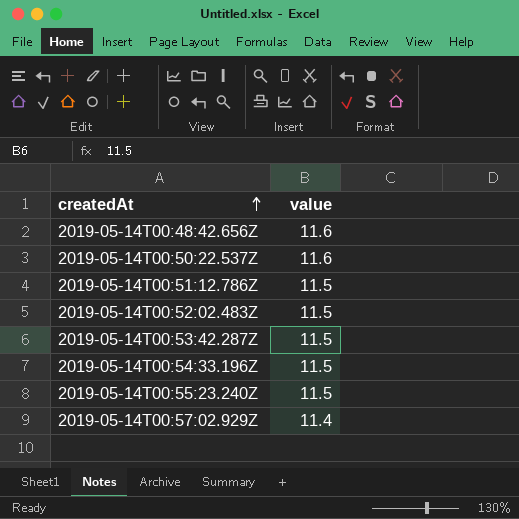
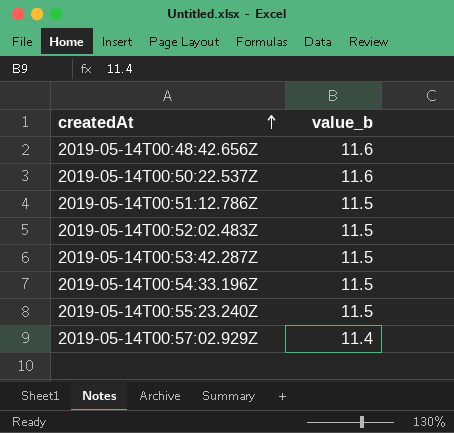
column name: value -> value_b

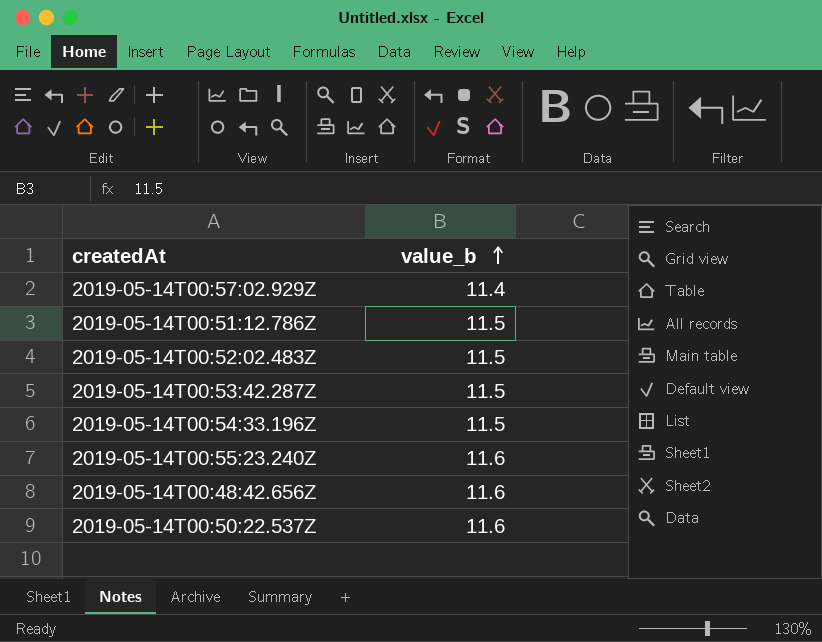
row order: createdAt ascending -> value_b ascending
2019-05-14T00:55:23.240Z | value_b: 11.5 -> 11.6

